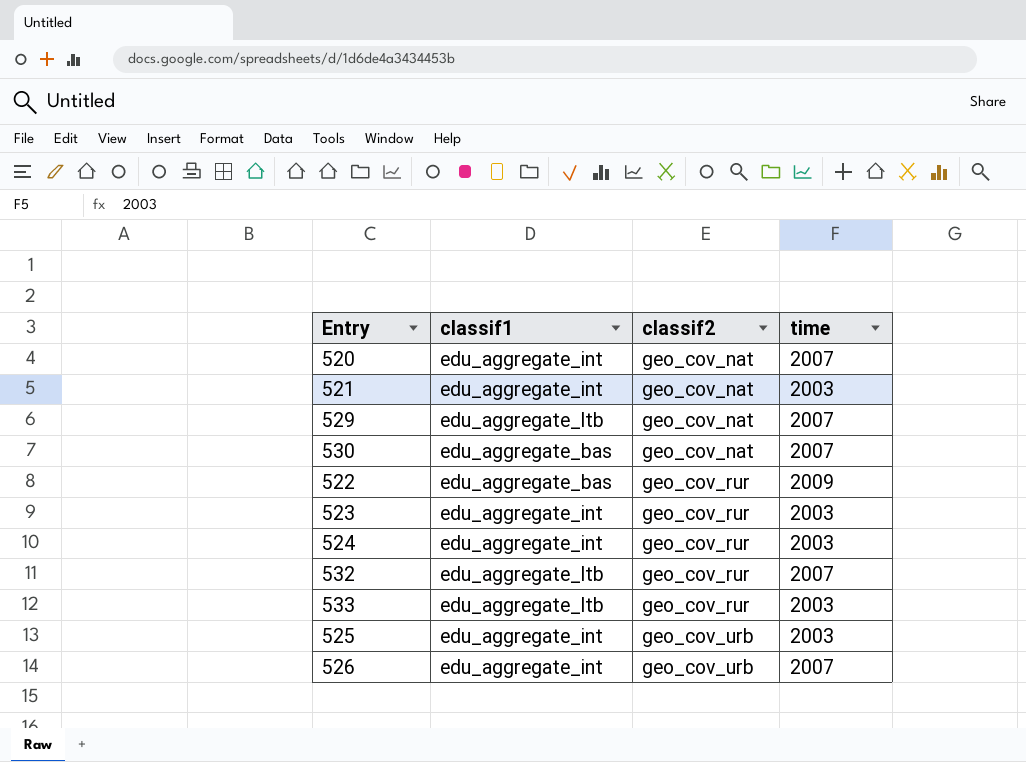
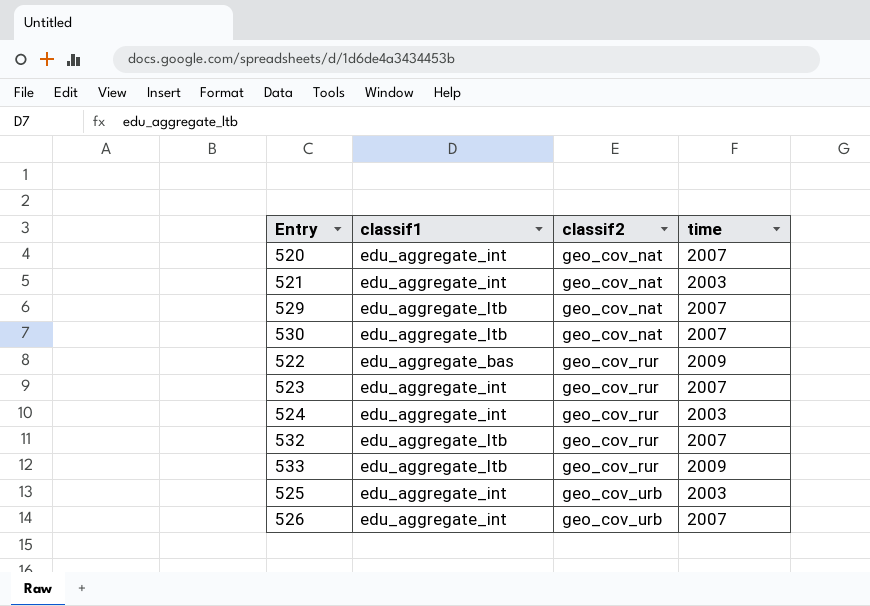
530 | classif1: edu_aggregate_bas -> edu_aggregate_ltb
523 | time: 2003 -> 2007
533 | time: 2003 -> 2009

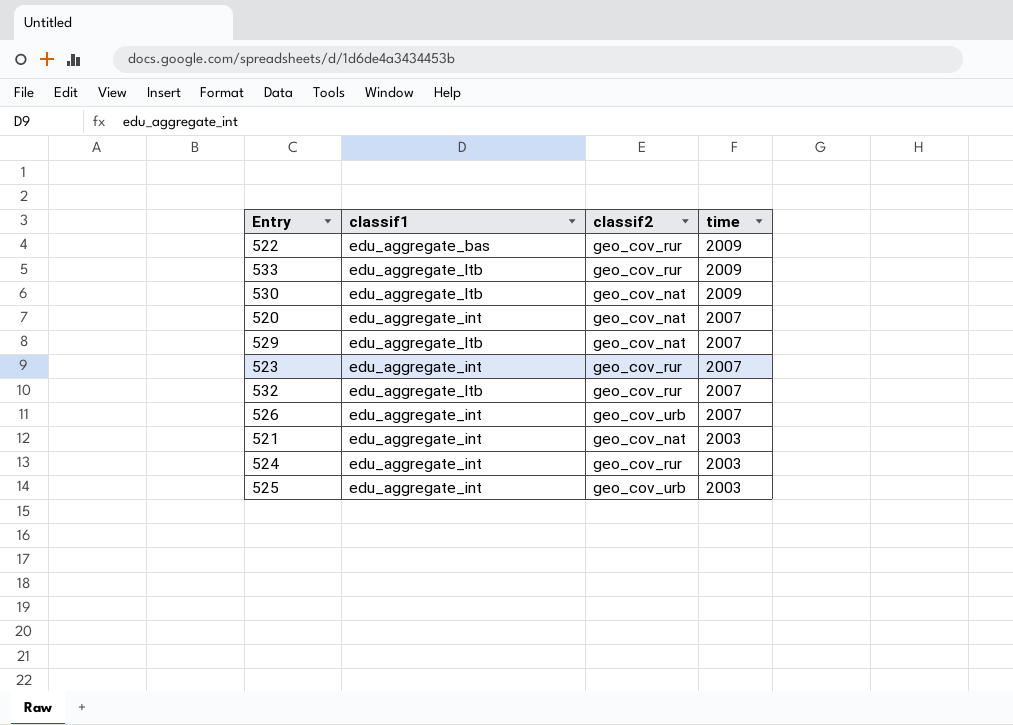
row order: classif2 ascending -> time descending
530 | time: 2007 -> 2009

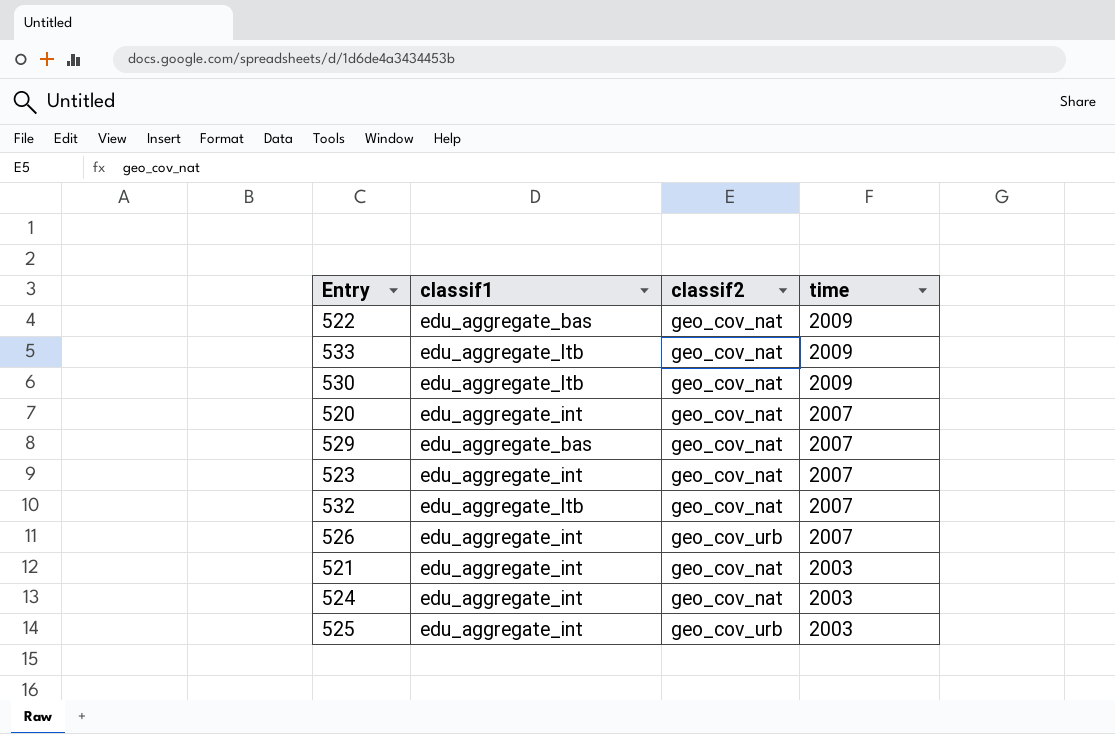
522 | classif2: geo_cov_rur -> geo_cov_nat
533 | classif2: geo_cov_rur -> geo_cov_nat
529 | classif1: edu_aggregate_ltb -> edu_aggregate_bas
523 | classif2: geo_cov_rur -> geo_cov_nat
532 | classif2: geo_cov_rur -> geo_cov_nat
524 | classif2: geo_cov_rur -> geo_cov_nat

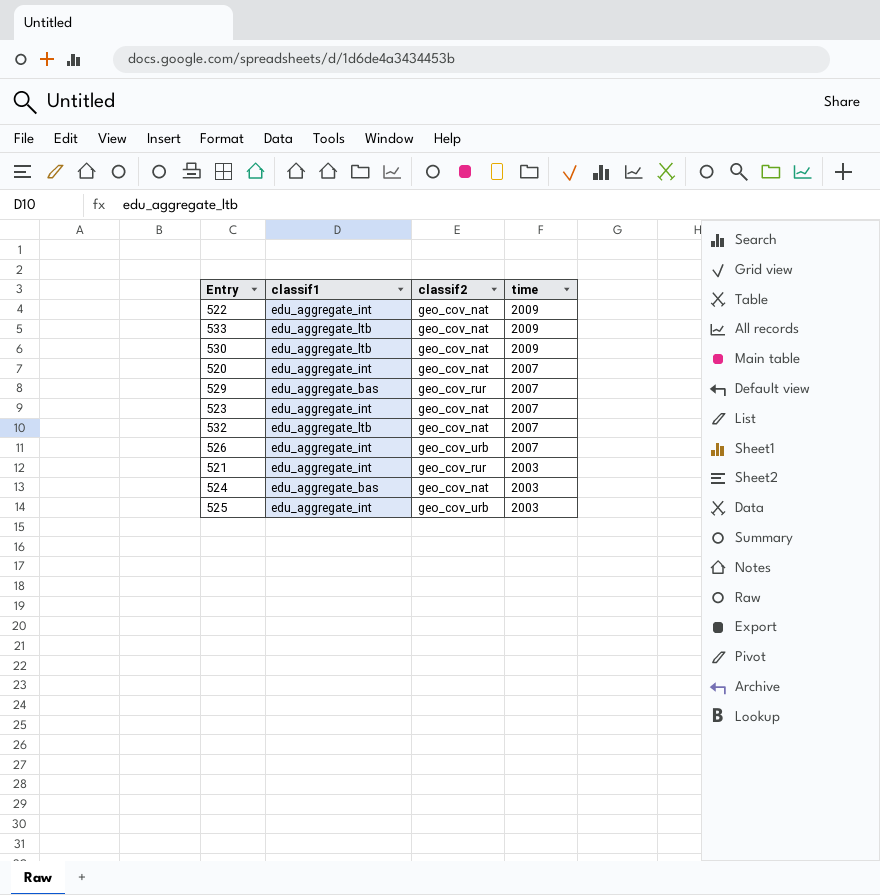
522 | classif1: edu_aggregate_bas -> edu_aggregate_int
529 | classif2: geo_cov_nat -> geo_cov_rur
521 | classif2: geo_cov_nat -> geo_cov_rur
524 | classif1: edu_aggregate_int -> edu_aggregate_bas

